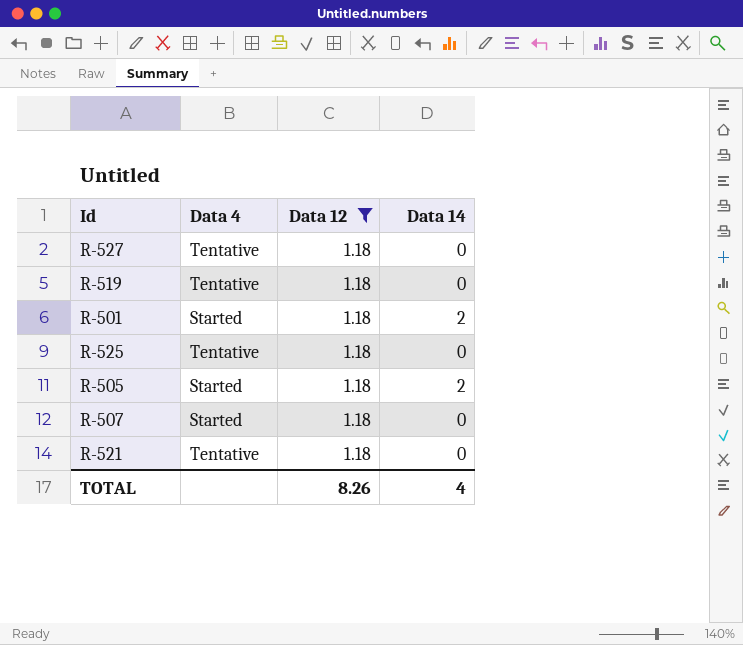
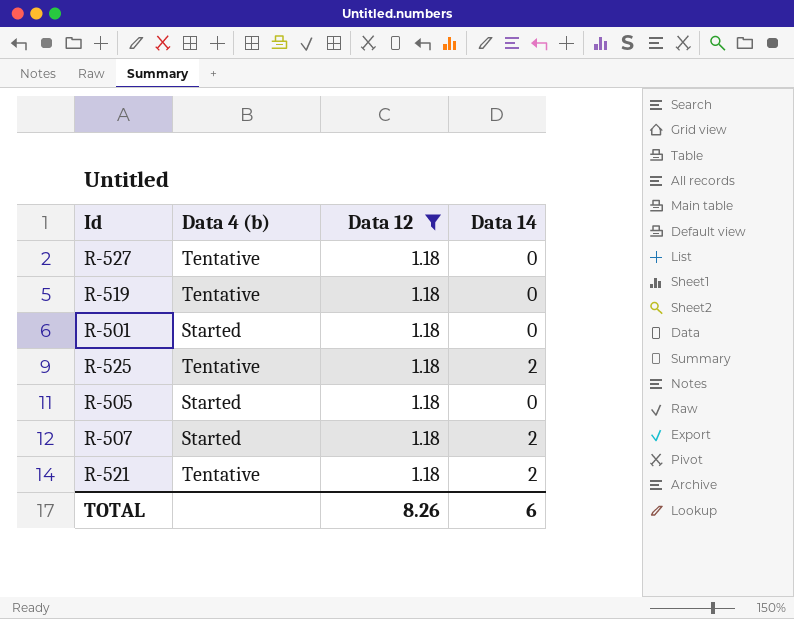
column name: Data 4 -> Data 4 (b)
R-501 | Data 14: 2 -> 0
R-525 | Data 14: 0 -> 2
R-505 | Data 14: 2 -> 0
R-507 | Data 14: 0 -> 2
R-521 | Data 14: 0 -> 2
TOTAL | Data 14: 4 -> 6

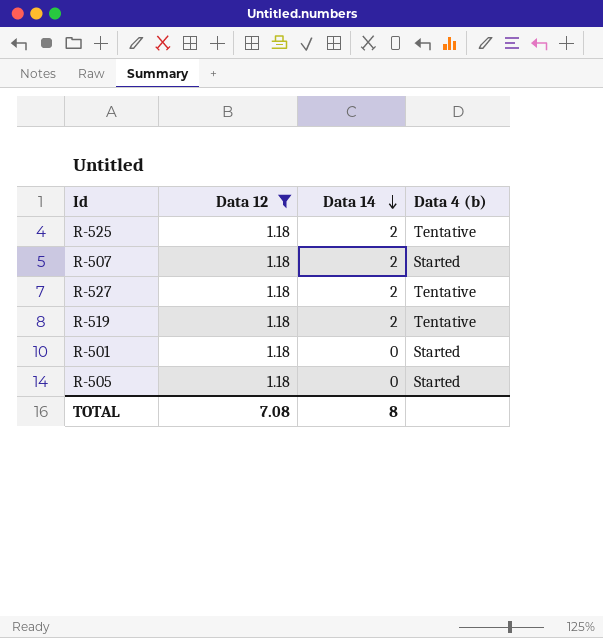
row order: none -> Data 14 descending
column Data 4 (b) | position: 2 -> 4
row R-521: Tentative | 1.18 | 2 -> none
R-527 | Data 14: 0 -> 2
R-519 | Data 14: 0 -> 2
TOTAL | Data 12: 8.26 -> 7.08
TOTAL | Data 14: 6 -> 8

